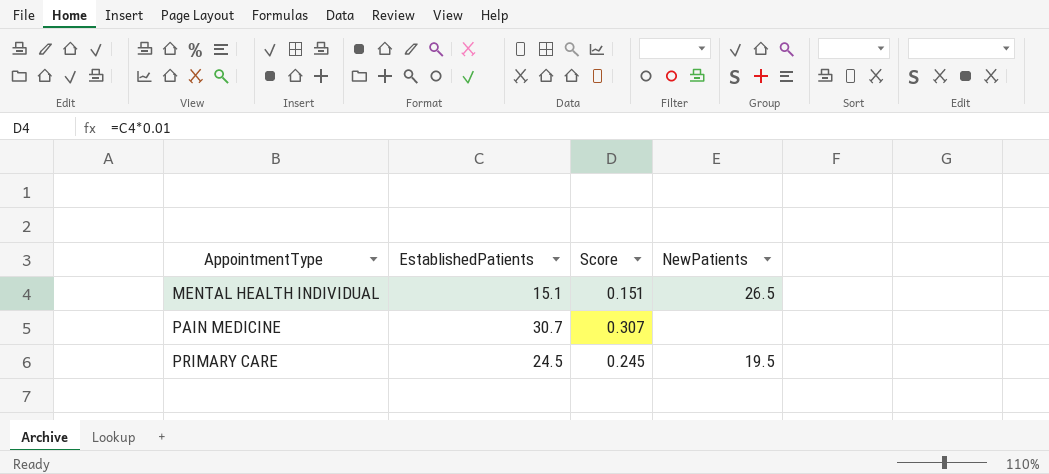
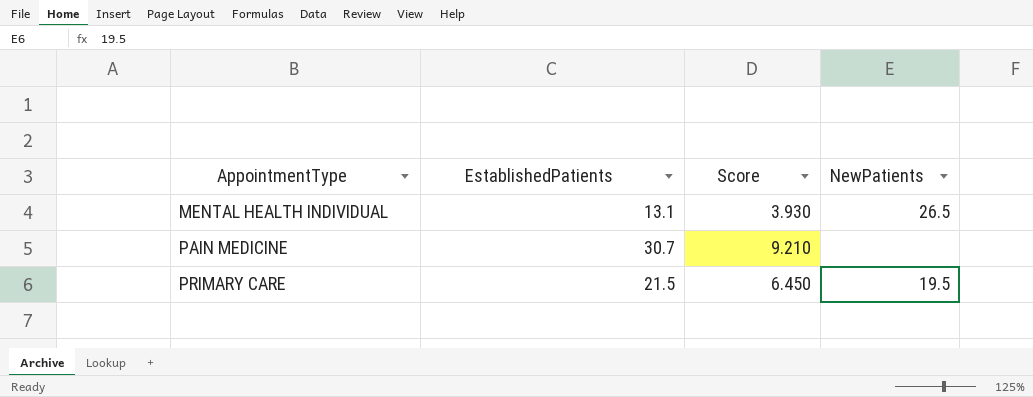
column Score | formula: [EstablishedPatients] * 0.01 -> [EstablishedPatients] * 0.3
MENTAL HEALTH INDIVIDUAL | EstablishedPatients: 15.1 -> 13.1
PRIMARY CARE | EstablishedPatients: 24.5 -> 21.5

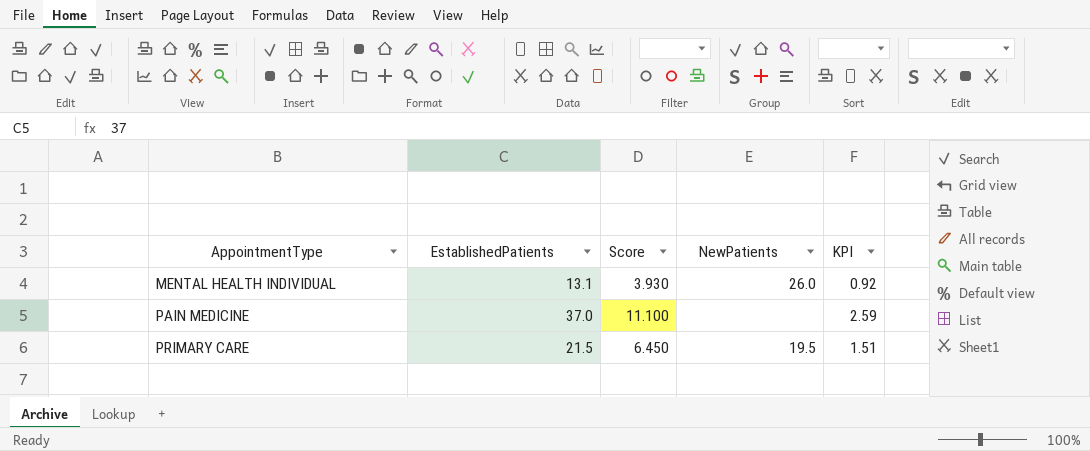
column KPI | formula: none -> [EstablishedPatients] * 0.07
MENTAL HEALTH INDIVIDUAL | NewPatients: 26.5 -> 26.0
PAIN MEDICINE | EstablishedPatients: 30.7 -> 37.0
PAIN MEDICINE | Score: 9.210 -> 11.100

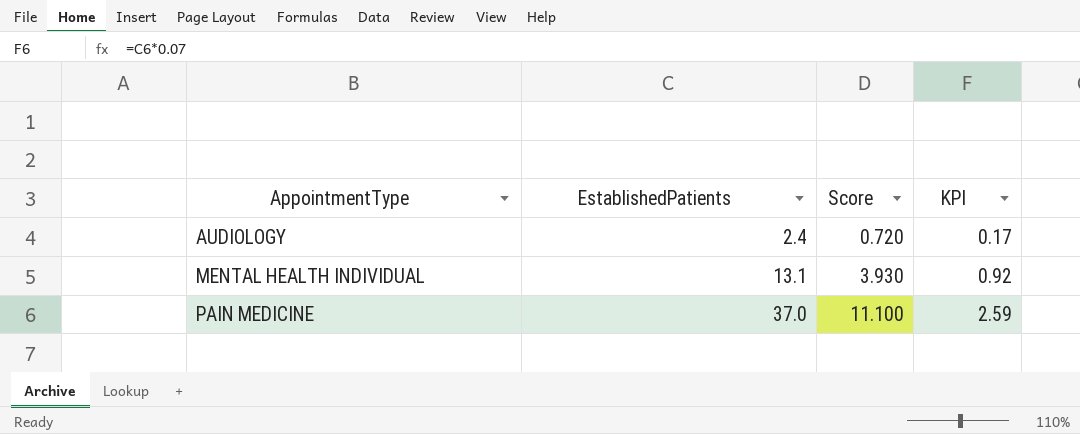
column NewPatients | position: 4 -> none
row PRIMARY CARE: 21.5 | 6.450 | 19.5 | 1.51 -> none
row AUDIOLOGY: none -> 2.4 | 0.720 | 0.17

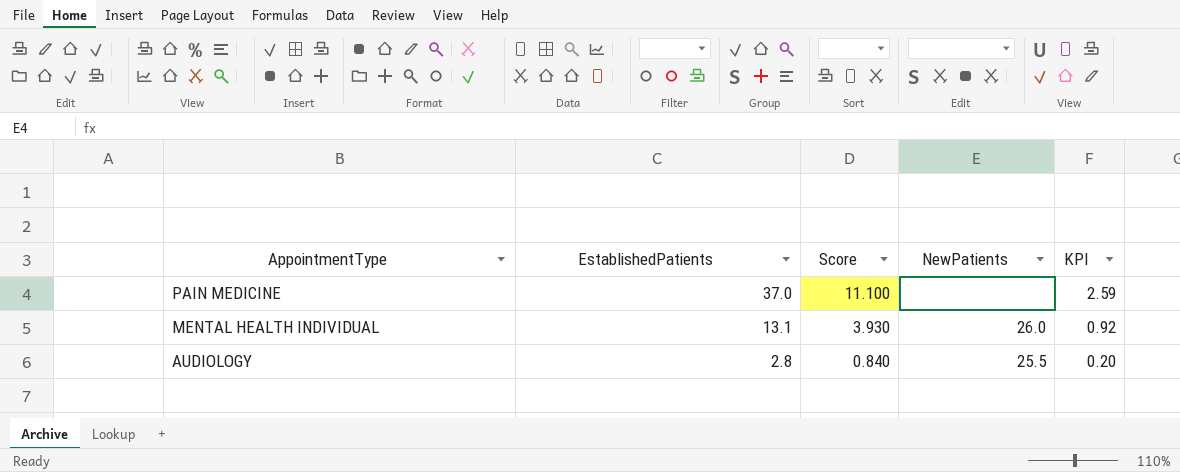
row order: AppointmentType ascending -> AppointmentType descending
column NewPatients | position: none -> 4
AUDIOLOGY | EstablishedPatients: 2.4 -> 2.8
AUDIOLOGY | Score: 0.720 -> 0.840
AUDIOLOGY | KPI: 0.17 -> 0.20

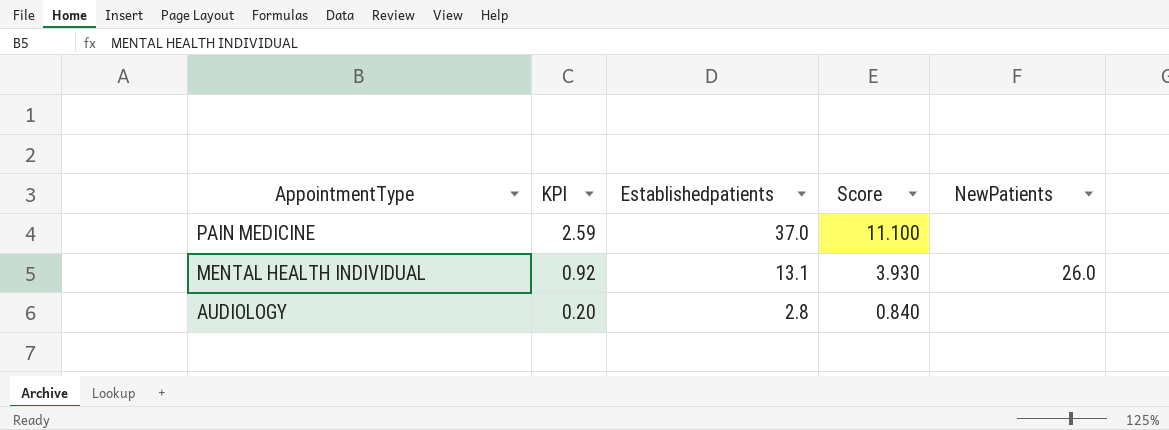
column KPI | position: 5 -> 2
column name: EstablishedPatients -> Establishedpatients
AUDIOLOGY | NewPatients: 25.5 -> none

